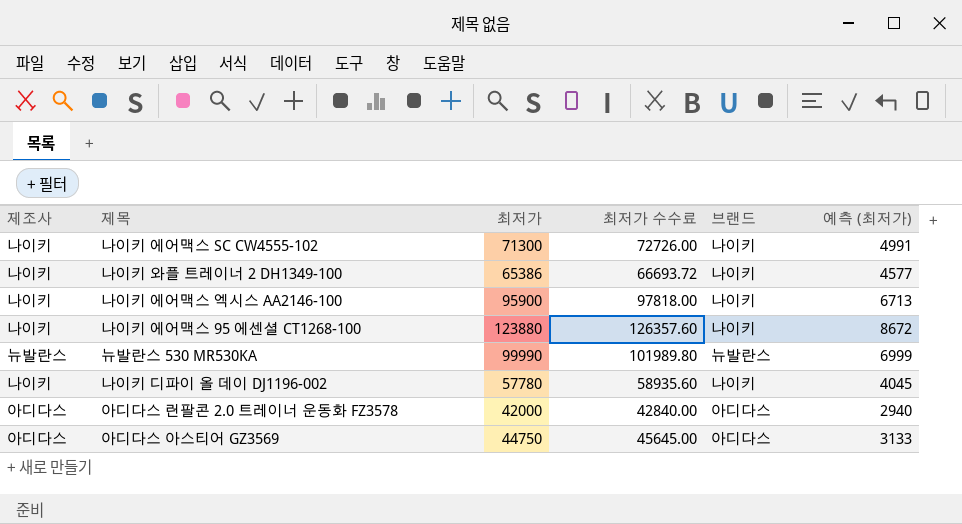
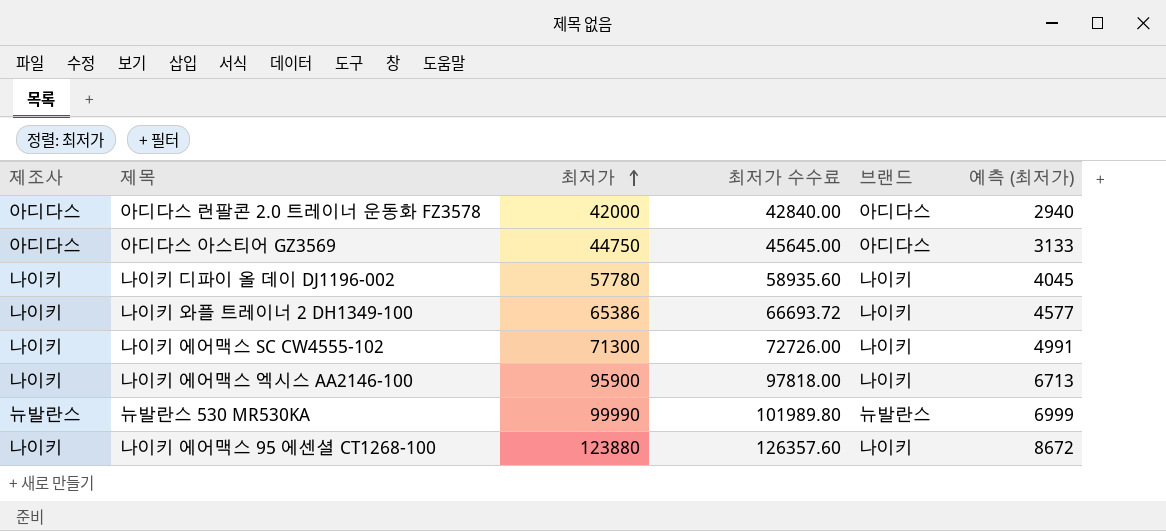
row order: none -> 최저가 ascending

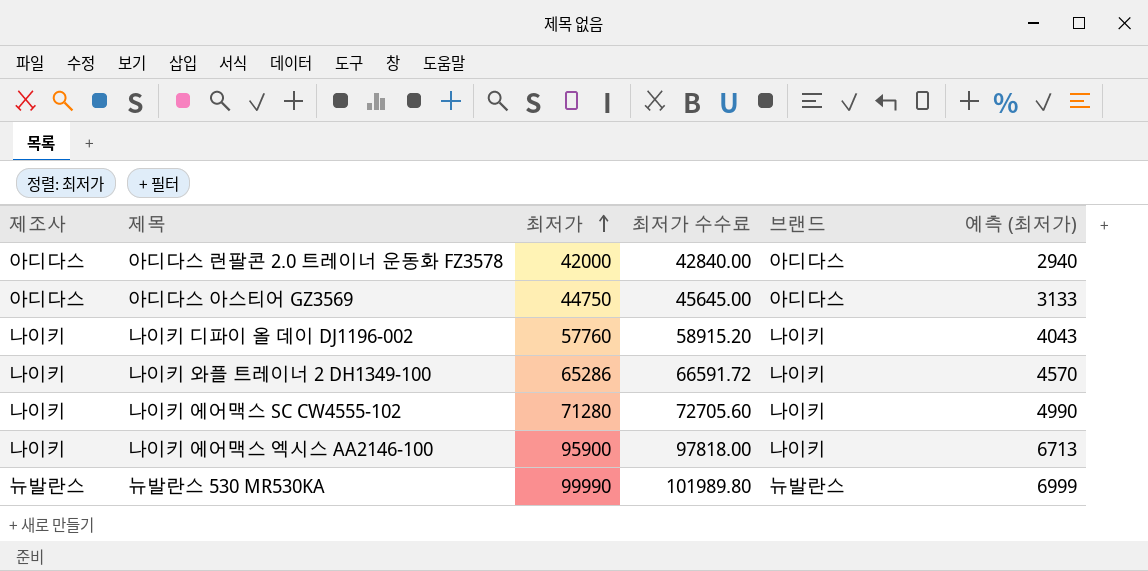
row 나이키 에어맥스 95 에센셜 CT1268-100: 나이키 | 123880 | 126357.60 | 나이키 | 8672 -> none
나이키 디파이 올 데이 DJ1196-002 | 최저가: 57780 -> 57760
나이키 디파이 올 데이 DJ1196-002 | 최저가 수수료: 58935.60 -> 58915.20
나이키 디파이 올 데이 DJ1196-002 | 예측 (최저가): 4045 -> 4043
나이키 와플 트레이너 2 DH1349-100 | 최저가: 65386 -> 65286
나이키 와플 트레이너 2 DH1349-100 | 최저가 수수료: 66693.72 -> 66591.72
나이키 와플 트레이너 2 DH1349-100 | 예측 (최저가): 4577 -> 4570
나이키 에어맥스 SC CW4555-102 | 최저가: 71300 -> 71280
나이키 에어맥스 SC CW4555-102 | 최저가 수수료: 72726.00 -> 72705.60
나이키 에어맥스 SC CW4555-102 | 예측 (최저가): 4991 -> 4990

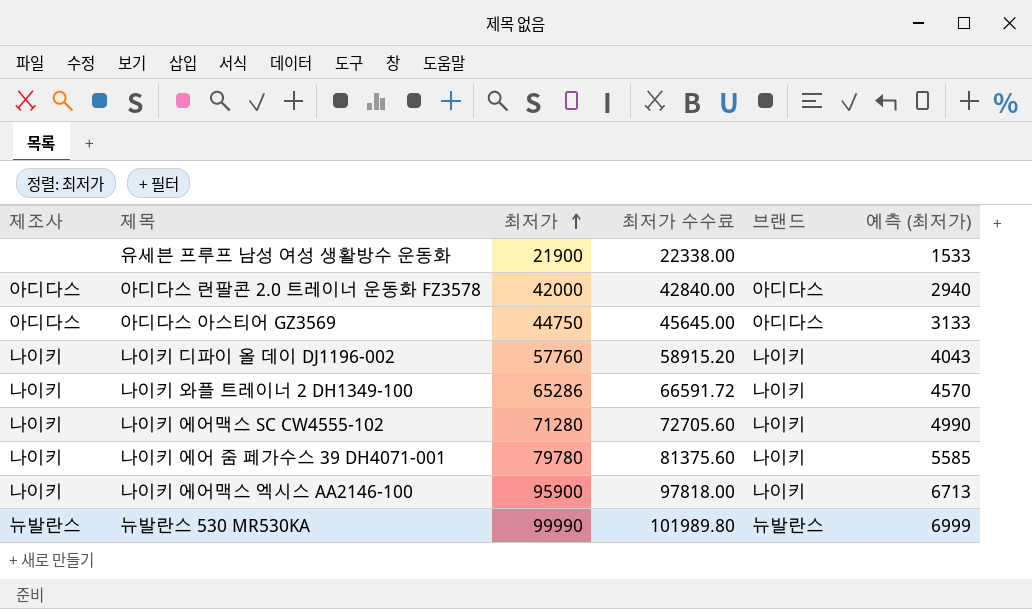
row 유세븐 프루프 남성 여성 생활방수 운동화: none -> none | 21900 | 22338.00 | none | 1533
row 나이키 에어 줌 페가수스 39 DH4071-001: none -> 나이키 | 79780 | 81375.60 | 나이키 | 5585

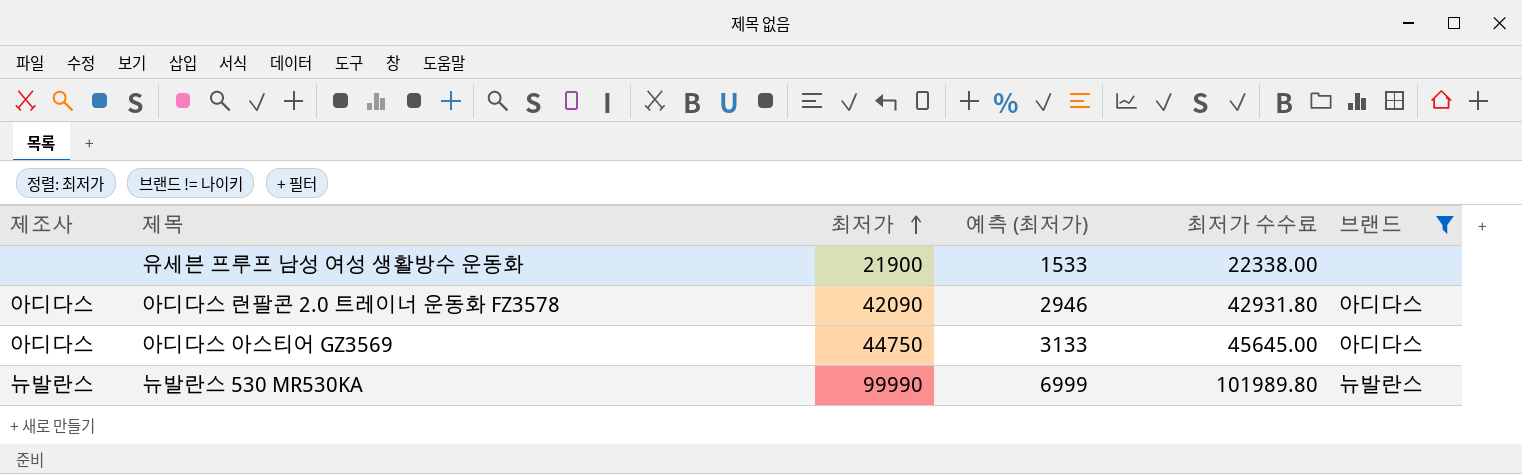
filter: none -> 브랜드 != 나이키
column 예측 (최저가) | position: 6 -> 4
아디다스 런팔콘 2.0 트레이너 운동화 FZ3578 | 최저가: 42000 -> 42090
아디다스 런팔콘 2.0 트레이너 운동화 FZ3578 | 예측 (최저가): 2940 -> 2946
아디다스 런팔콘 2.0 트레이너 운동화 FZ3578 | 최저가 수수료: 42840.00 -> 42931.80

